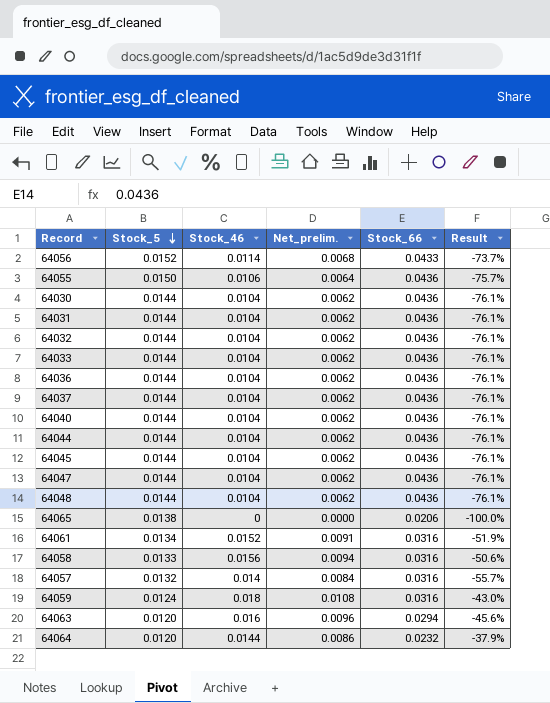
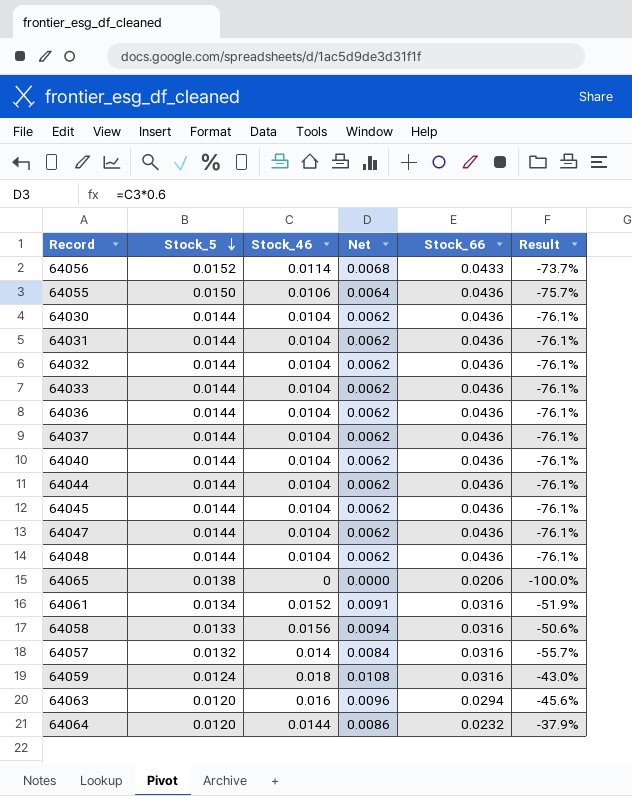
column name: Net_prelim. -> Net

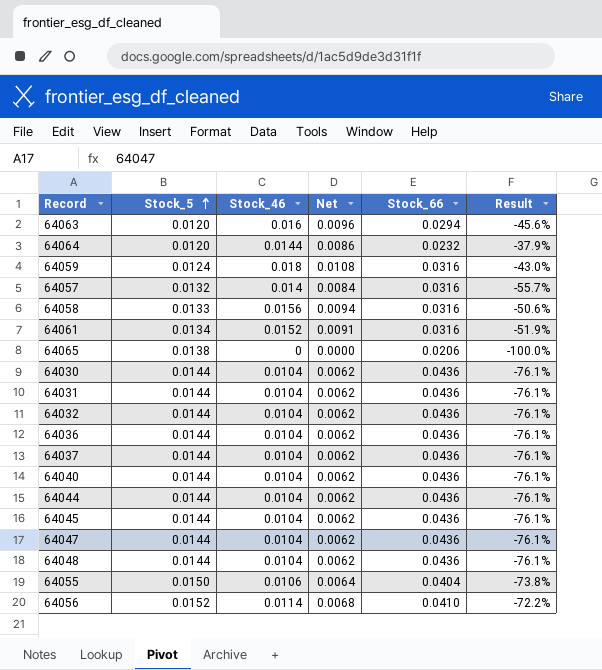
row order: Stock_5 descending -> Stock_5 ascending
row 64033: 0.0144 | 0.0104 | 0.0062 | 0.0436 | -76.1% -> none
64055 | Stock_66: 0.0436 -> 0.0404
64055 | Result: -75.7% -> -73.8%
64056 | Stock_66: 0.0433 -> 0.0410
64056 | Result: -73.7% -> -72.2%

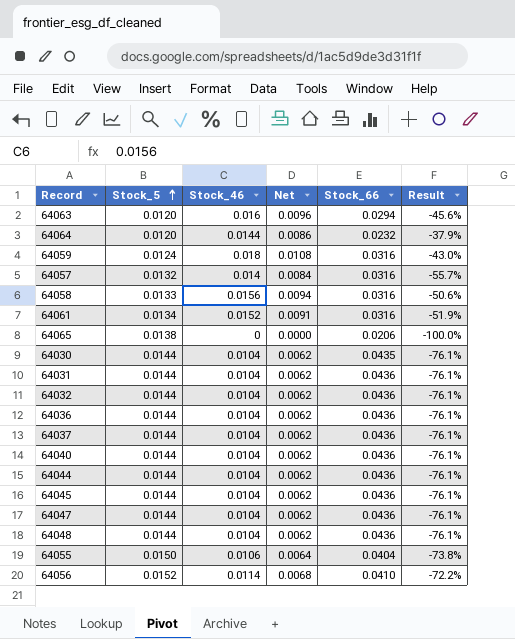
64030 | Stock_66: 0.0436 -> 0.0435

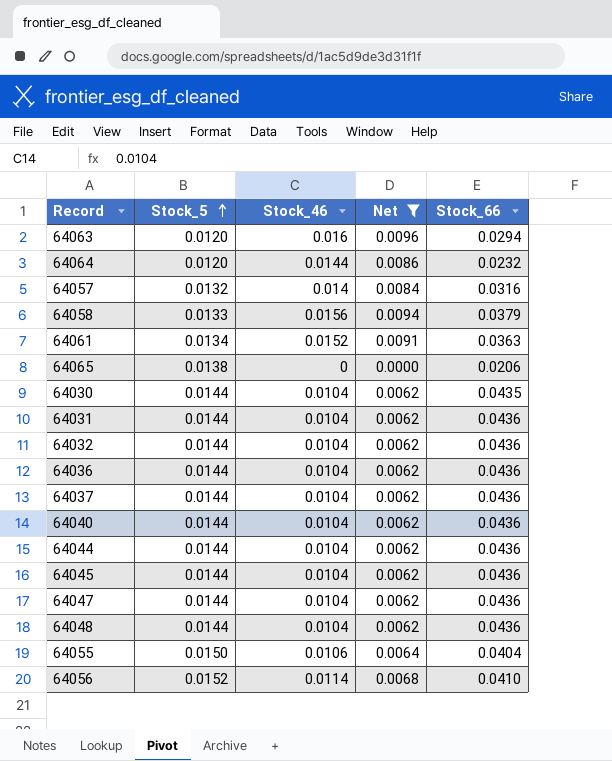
filter: none -> Net != 0.0108
column Result | formula: ([Stock_46] - [Stock_66]) / [Stock_66] -> none
64058 | Stock_66: 0.0316 -> 0.0379
64061 | Stock_66: 0.0316 -> 0.0363

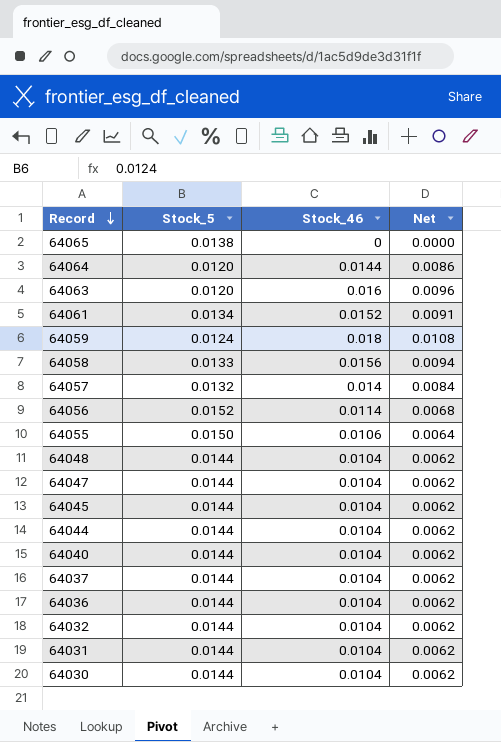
filter: Net != 0.0108 -> none
row order: Stock_5 ascending -> Record descending
column Stock_66 | position: 5 -> none

